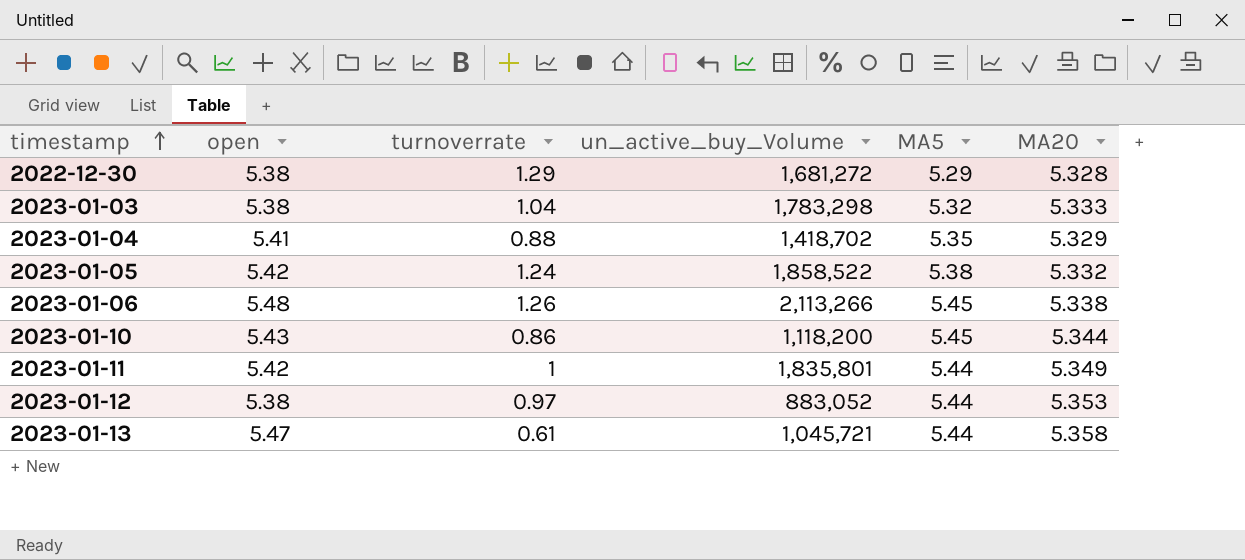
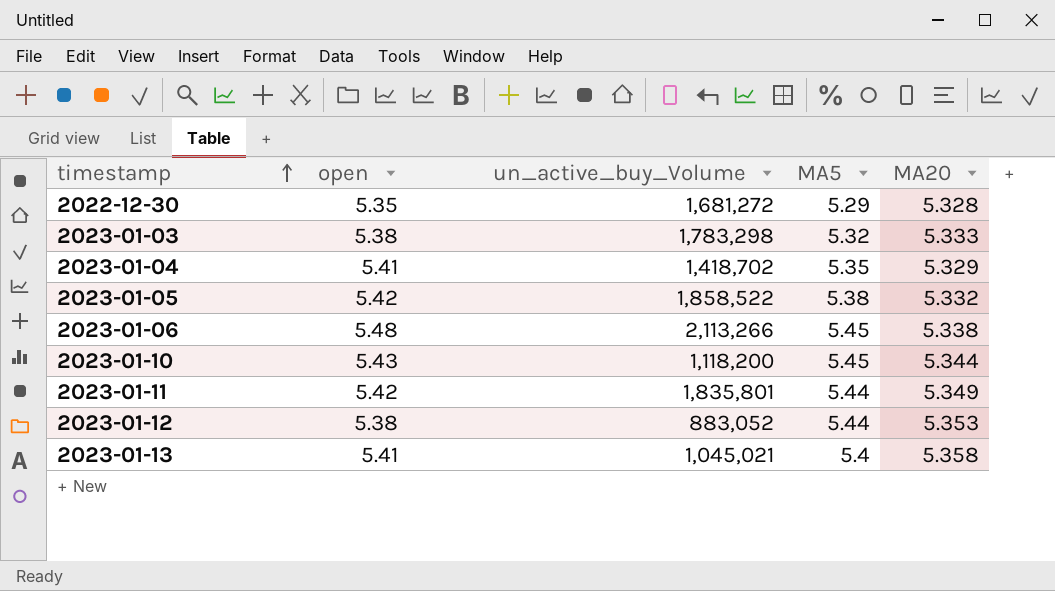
column turnoverrate | position: 3 -> none
2022-12-30 | open: 5.38 -> 5.35
2023-01-13 | open: 5.47 -> 5.41
2023-01-13 | un_active_buy_Volume: 1,045,721 -> 1,045,021
2023-01-13 | MA5: 5.44 -> 5.4

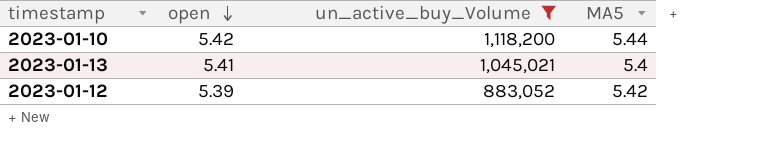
filter: none -> un_active_buy_Volume <= 1,118,200
row order: timestamp ascending -> open descending
column MA20 | position: 5 -> none
2023-01-10 | open: 5.43 -> 5.42
2023-01-10 | MA5: 5.45 -> 5.44
2023-01-12 | open: 5.38 -> 5.39
2023-01-12 | MA5: 5.44 -> 5.42

